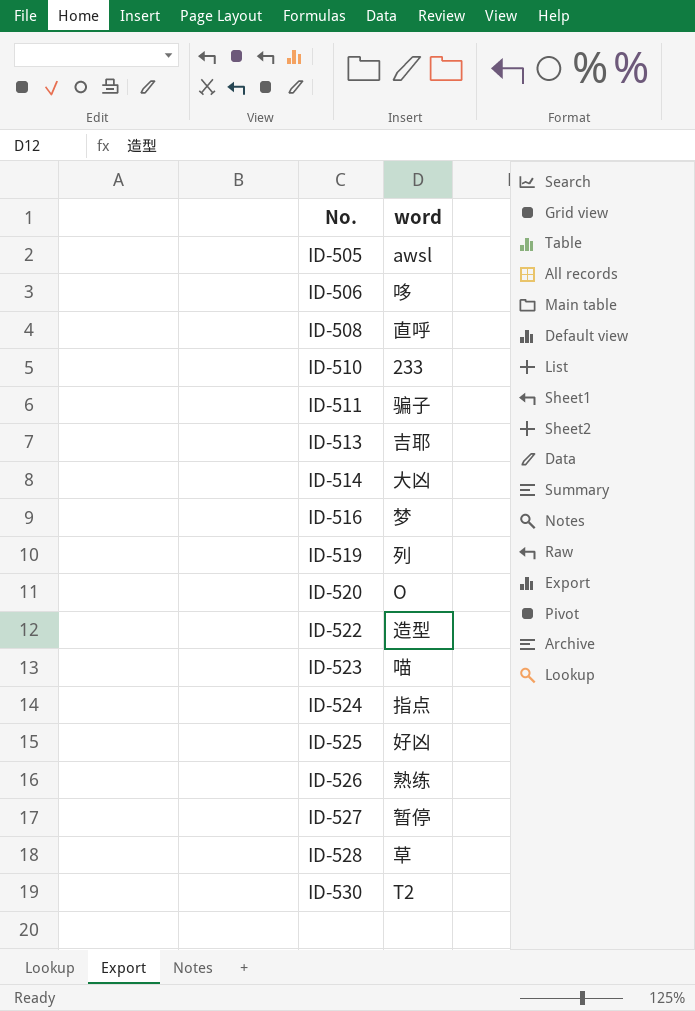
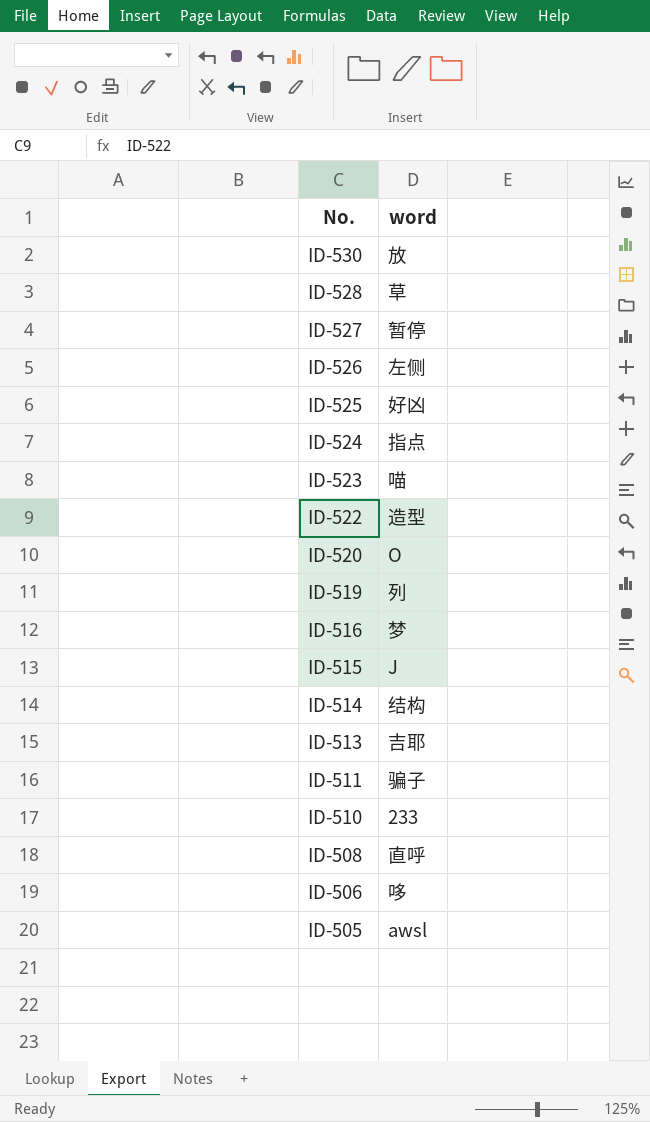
row order: No. ascending -> No. descending
ID-530 | word: T2 -> 放
ID-526 | word: 熟练 -> 左侧
row ID-515: none -> J
ID-514 | word: 大凶 -> 结构

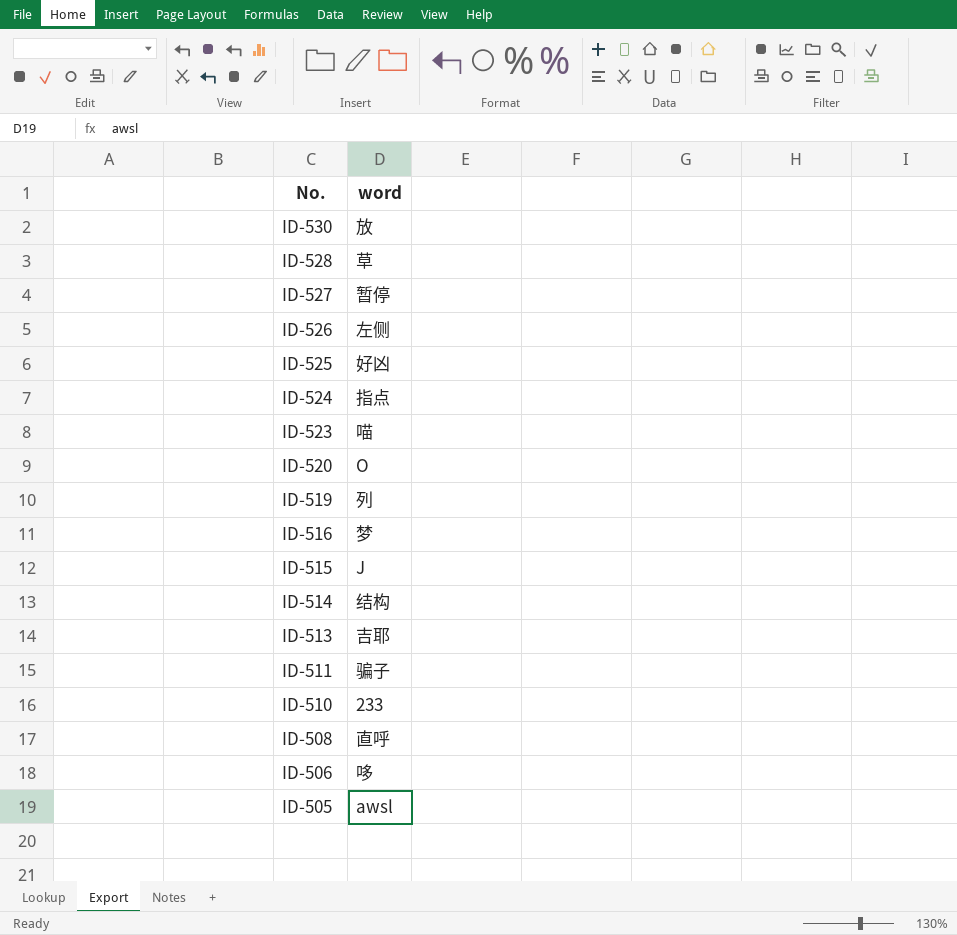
row ID-522: 造型 -> none

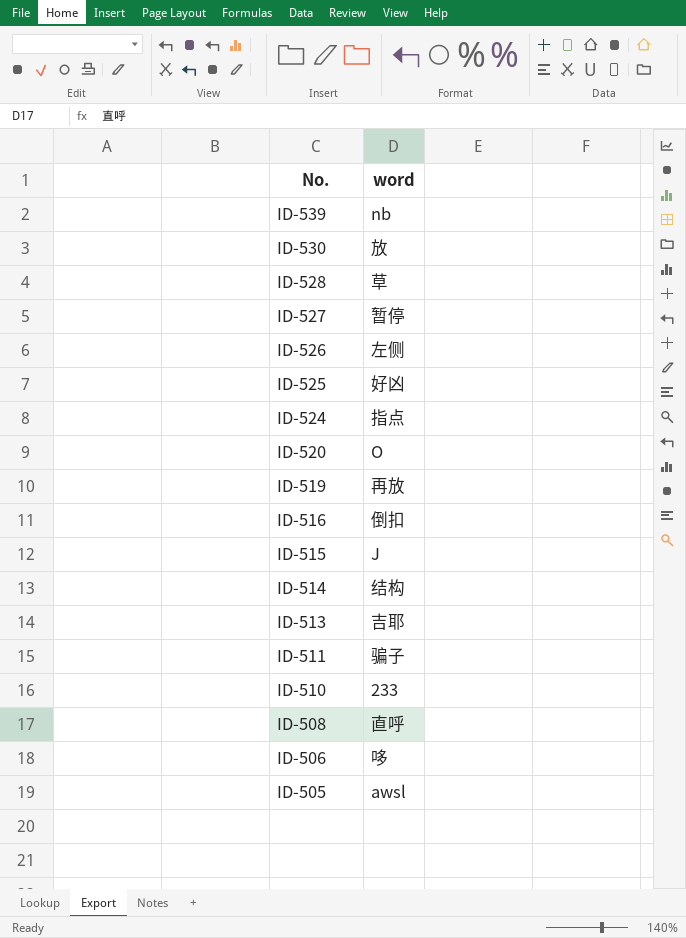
row ID-523: 喵 -> none
row ID-539: none -> nb
ID-519 | word: 列 -> 再放
ID-516 | word: 梦 -> 倒扣

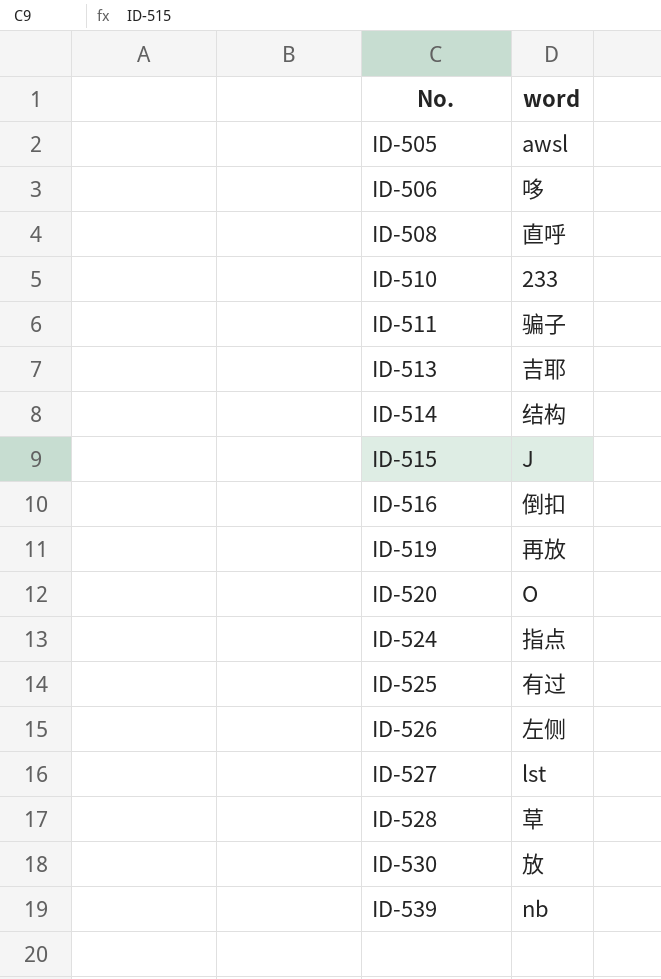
row order: No. descending -> No. ascending
ID-525 | word: 好凶 -> 有过
ID-527 | word: 暂停 -> lst

